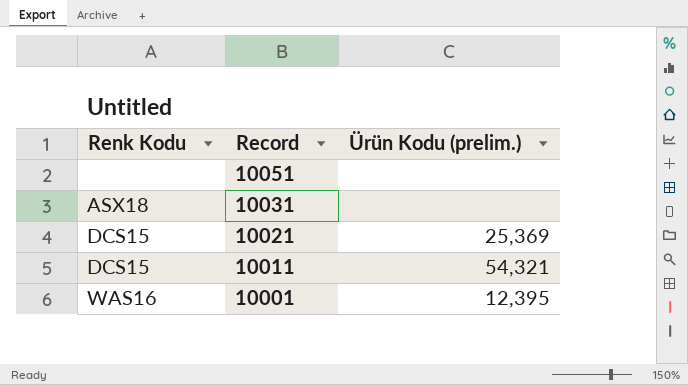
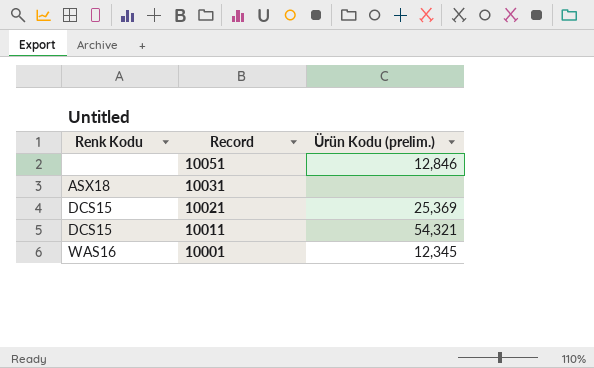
10051 | Ürün Kodu (prelim.): none -> 12,846
10001 | Ürün Kodu (prelim.): 12,395 -> 12,345

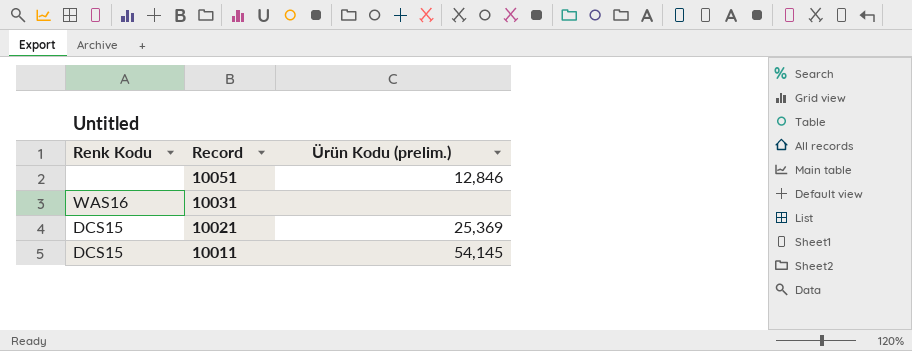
row 10001: WAS16 | 12,345 -> none
10031 | Renk Kodu: ASX18 -> WAS16
10011 | Ürün Kodu (prelim.): 54,321 -> 54,145

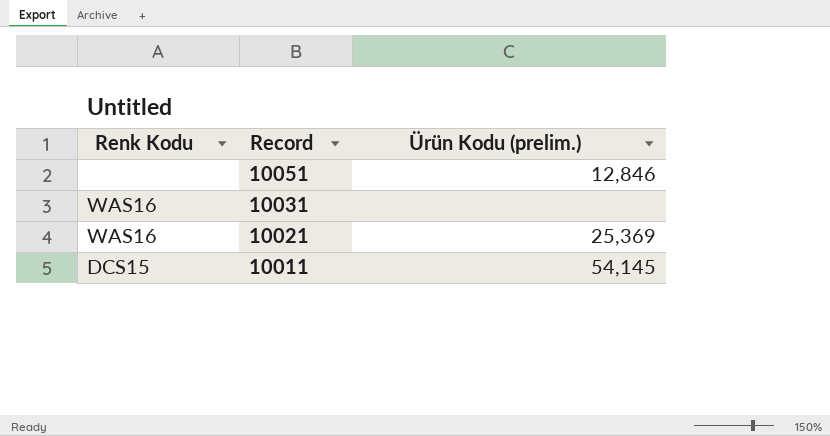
10021 | Renk Kodu: DCS15 -> WAS16

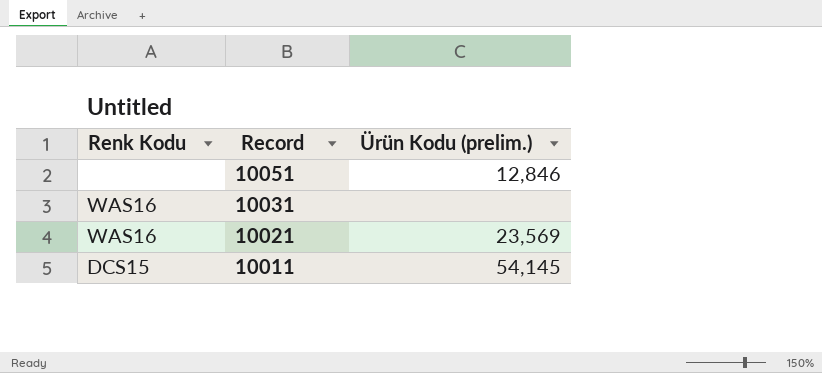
10021 | Ürün Kodu (prelim.): 25,369 -> 23,569

